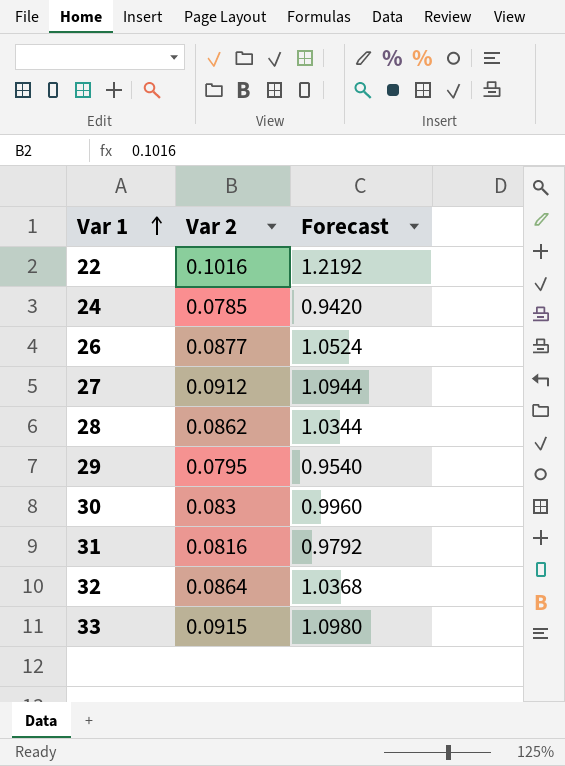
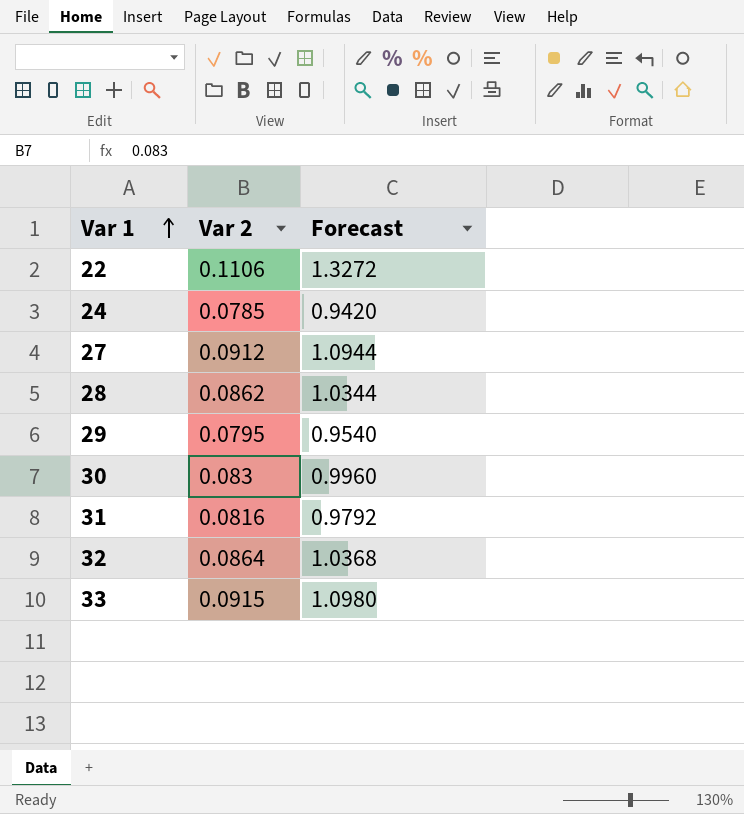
row 26: 0.0877 | 1.0524 -> none
22 | Var 2: 0.1016 -> 0.1106
22 | Forecast: 1.2192 -> 1.3272

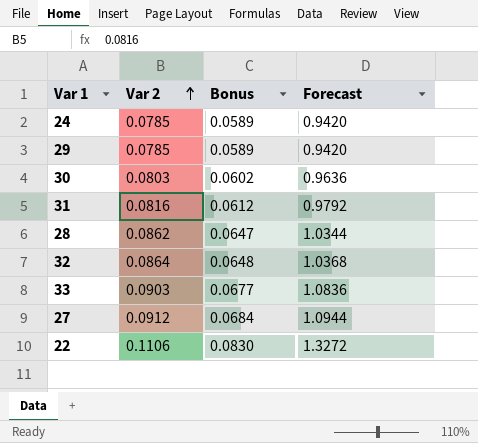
row order: Var 1 ascending -> Var 2 ascending
column Bonus | formula: none -> [Var 2] * 0.75
29 | Var 2: 0.0795 -> 0.0785
29 | Forecast: 0.9540 -> 0.9420
30 | Var 2: 0.083 -> 0.0803
30 | Forecast: 0.9960 -> 0.9636
33 | Var 2: 0.0915 -> 0.0903
33 | Forecast: 1.0980 -> 1.0836

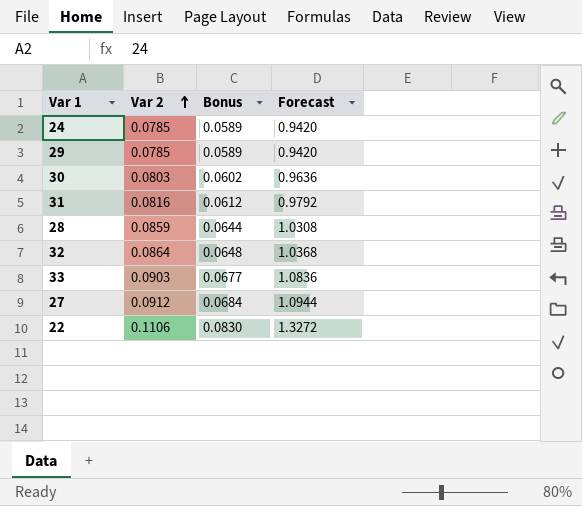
28 | Var 2: 0.0862 -> 0.0859
28 | Bonus: 0.0647 -> 0.0644
28 | Forecast: 1.0344 -> 1.0308

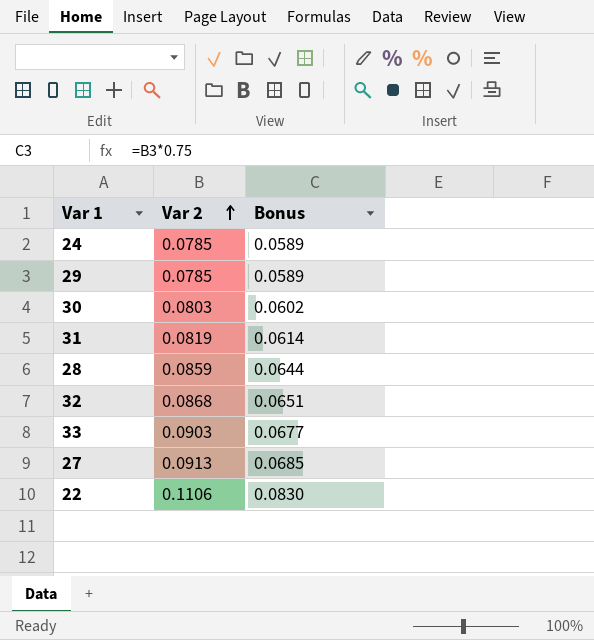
column Forecast | formula: [Var 2] * 12 -> none
31 | Var 2: 0.0816 -> 0.0819
31 | Bonus: 0.0612 -> 0.0614
32 | Var 2: 0.0864 -> 0.0868
32 | Bonus: 0.0648 -> 0.0651
27 | Var 2: 0.0912 -> 0.0913
27 | Bonus: 0.0684 -> 0.0685

